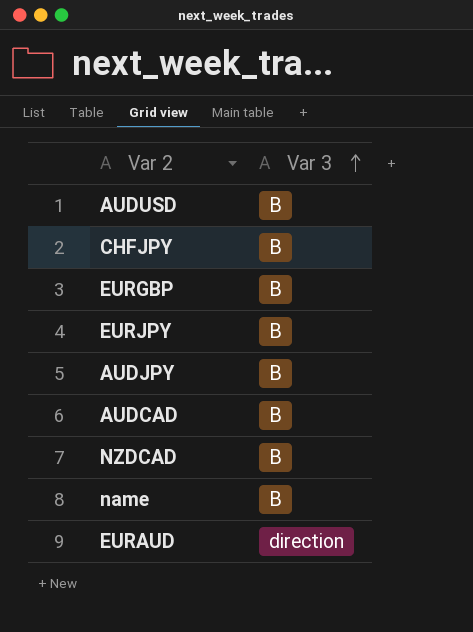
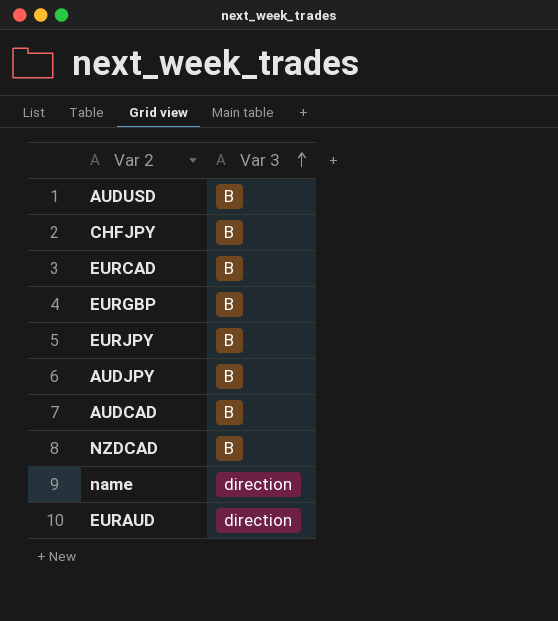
row EURCAD: none -> B
name | Var 3: B -> direction

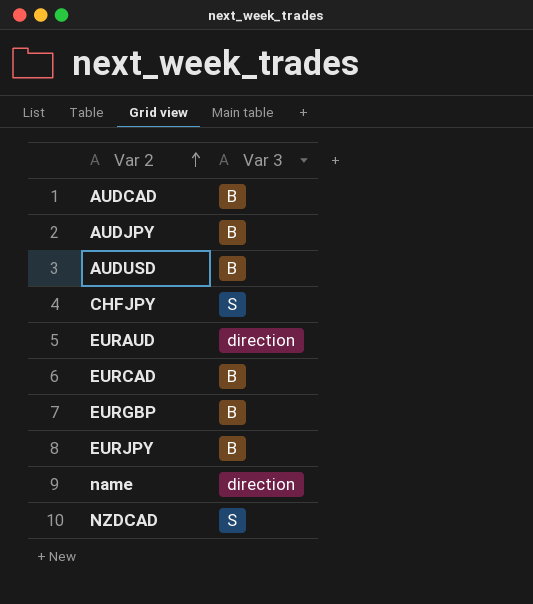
row order: Var 3 ascending -> Var 2 ascending
CHFJPY | Var 3: B -> S
NZDCAD | Var 3: B -> S

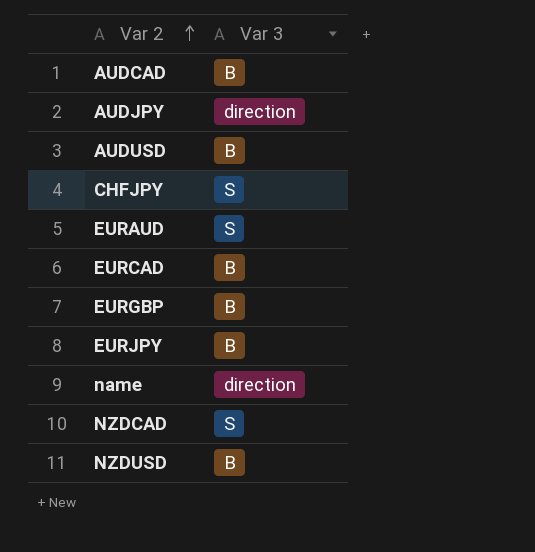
AUDJPY | Var 3: B -> direction
EURAUD | Var 3: direction -> S
row NZDUSD: none -> B

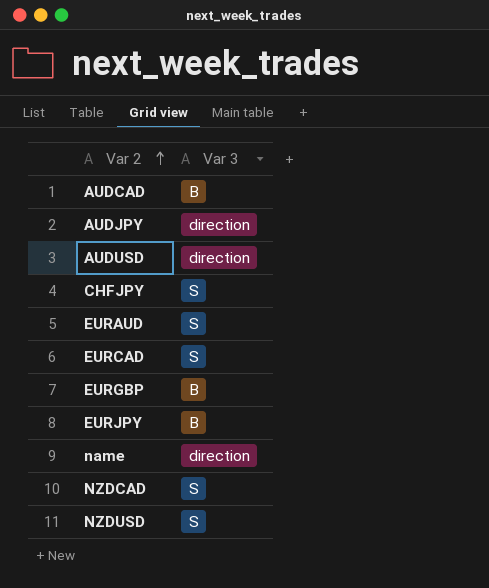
AUDUSD | Var 3: B -> direction
EURCAD | Var 3: B -> S
NZDUSD | Var 3: B -> S

